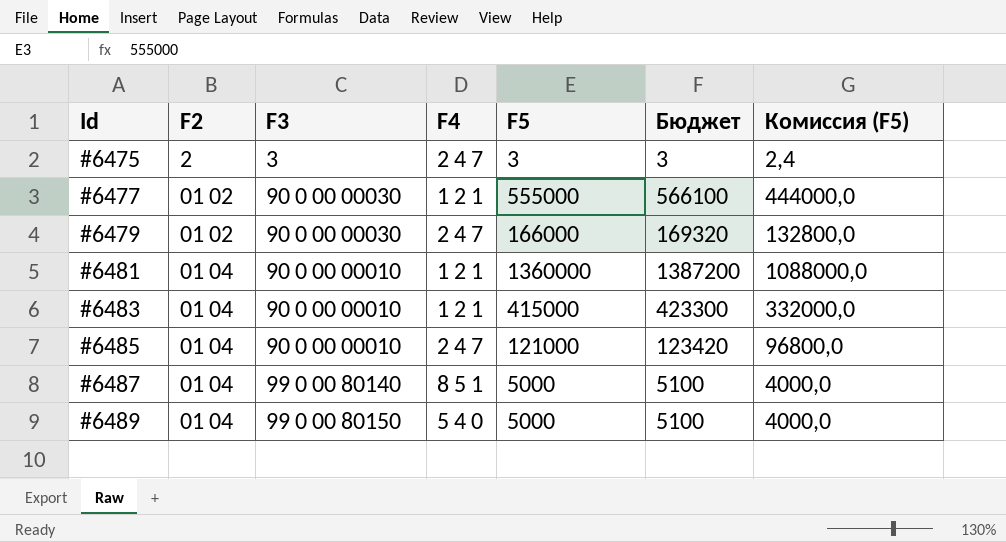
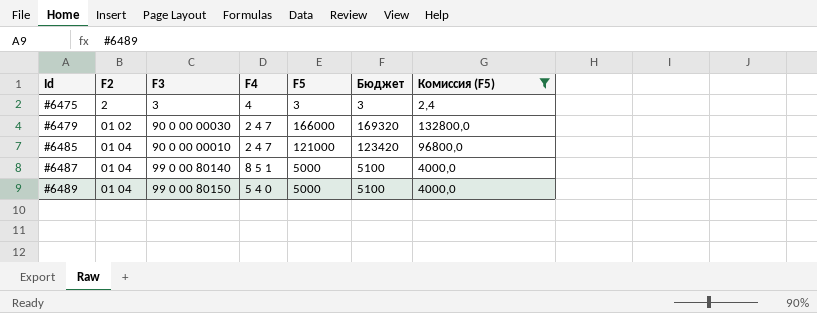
filter: none -> Комиссия (F5) <= 132800,0
#6475 | F4: 2 4 7 -> 4

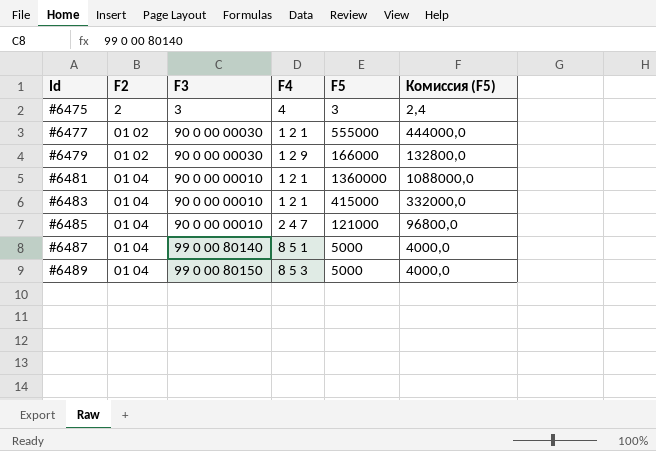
filter: Комиссия (F5) <= 132800,0 -> none
column Бюджет | formula: [F5] * 1,02 -> none
#6479 | F4: 2 4 7 -> 1 2 9
#6489 | F4: 5 4 0 -> 8 5 3

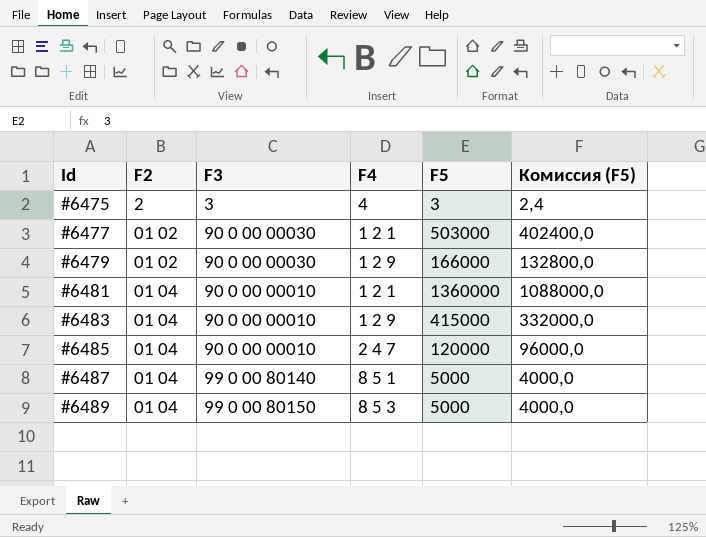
#6477 | F5: 555000 -> 503000
#6477 | Комиссия (F5): 444000,0 -> 402400,0
#6483 | F4: 1 2 1 -> 1 2 9
#6485 | F5: 121000 -> 120000
#6485 | Комиссия (F5): 96800,0 -> 96000,0

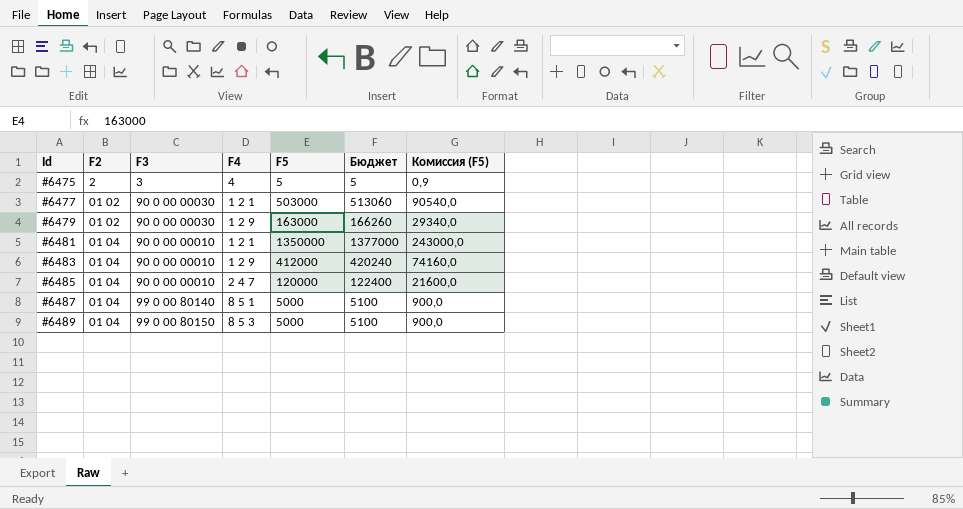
column Бюджет | formula: none -> [F5] * 1,02
column Комиссия (F5) | formula: [F5] * 0,8 -> [F5] * 0,18
#6475 | F5: 3 -> 5
#6479 | F5: 166000 -> 163000
#6481 | F5: 1360000 -> 1350000
#6483 | F5: 415000 -> 412000

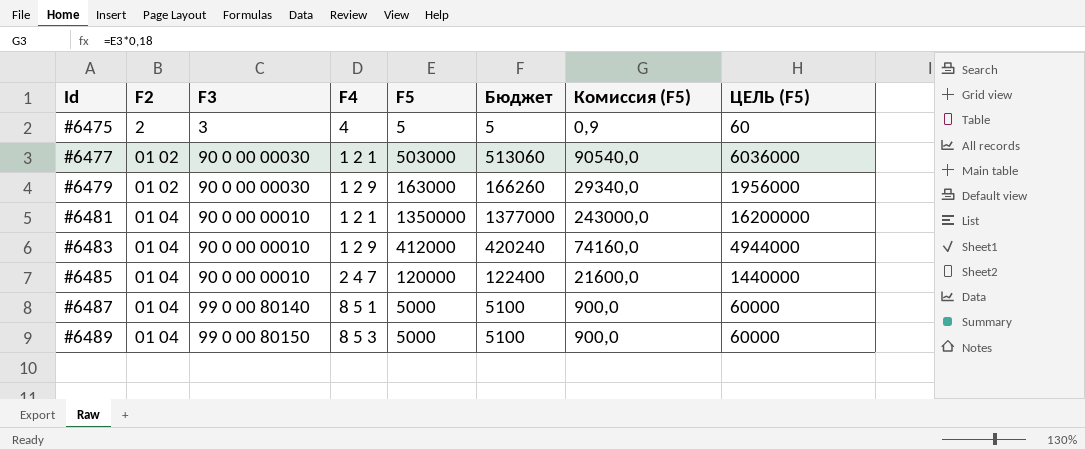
column ЦЕЛЬ (F5) | formula: none -> [F5] * 12

